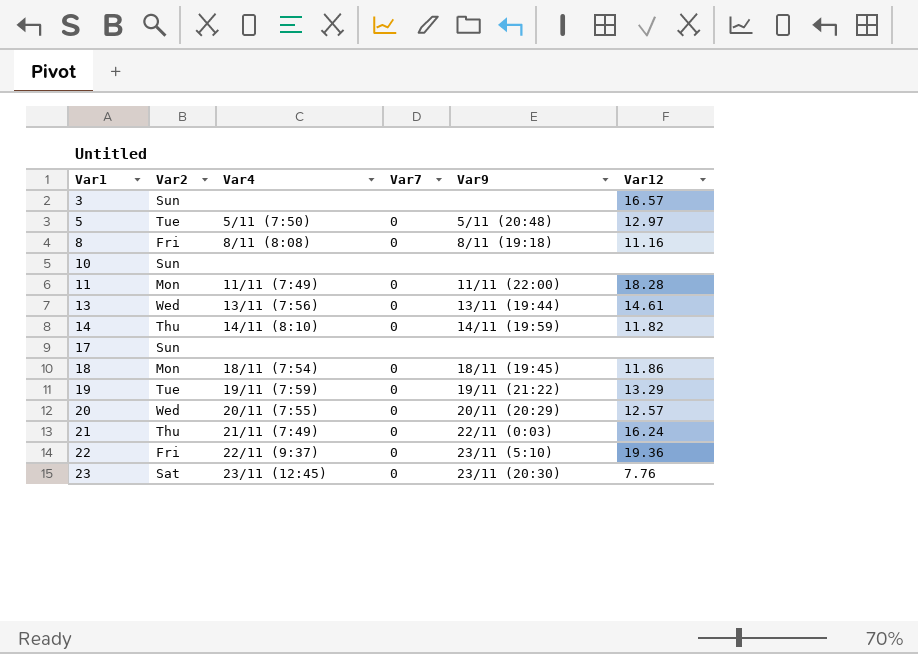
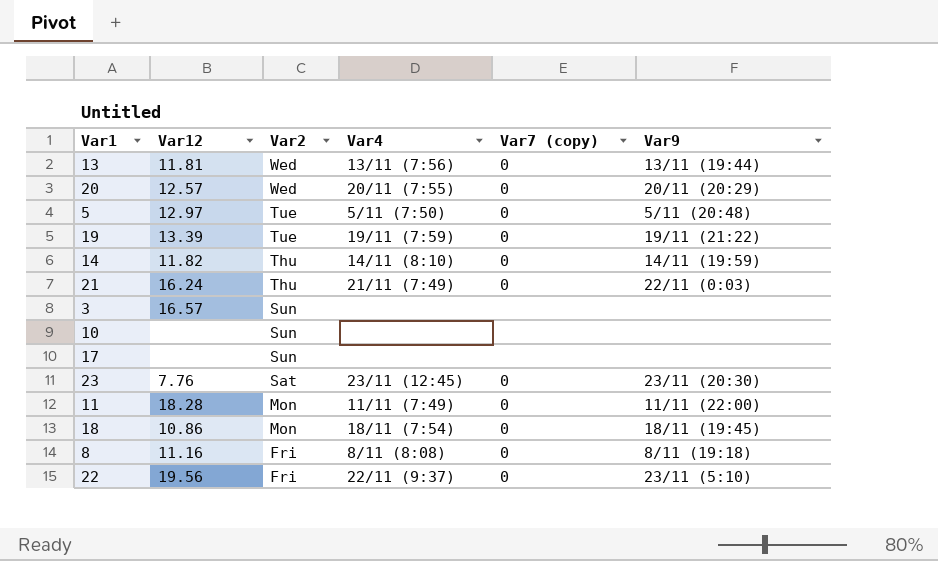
row order: Var1 ascending -> Var2 descending
column Var12 | position: 6 -> 2
column name: Var7 -> Var7 (copy)
13 | Var12: 14.61 -> 11.81
19 | Var12: 13.29 -> 13.39
18 | Var12: 11.86 -> 10.86
22 | Var12: 19.36 -> 19.56

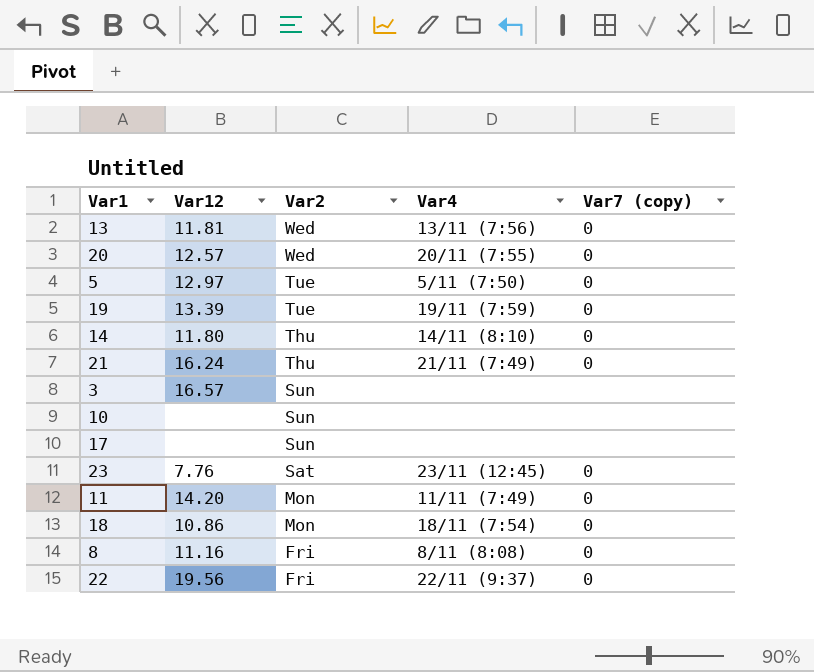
column Var9 | position: 6 -> none
14 | Var12: 11.82 -> 11.80
11 | Var12: 18.28 -> 14.20

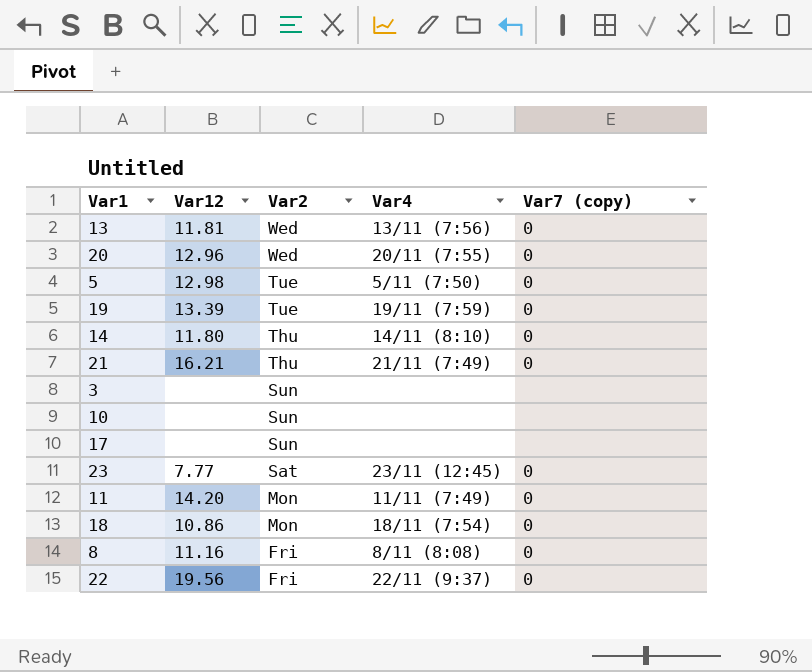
20 | Var12: 12.57 -> 12.96
5 | Var12: 12.97 -> 12.98
21 | Var12: 16.24 -> 16.21
3 | Var12: 16.57 -> none
23 | Var12: 7.76 -> 7.77

